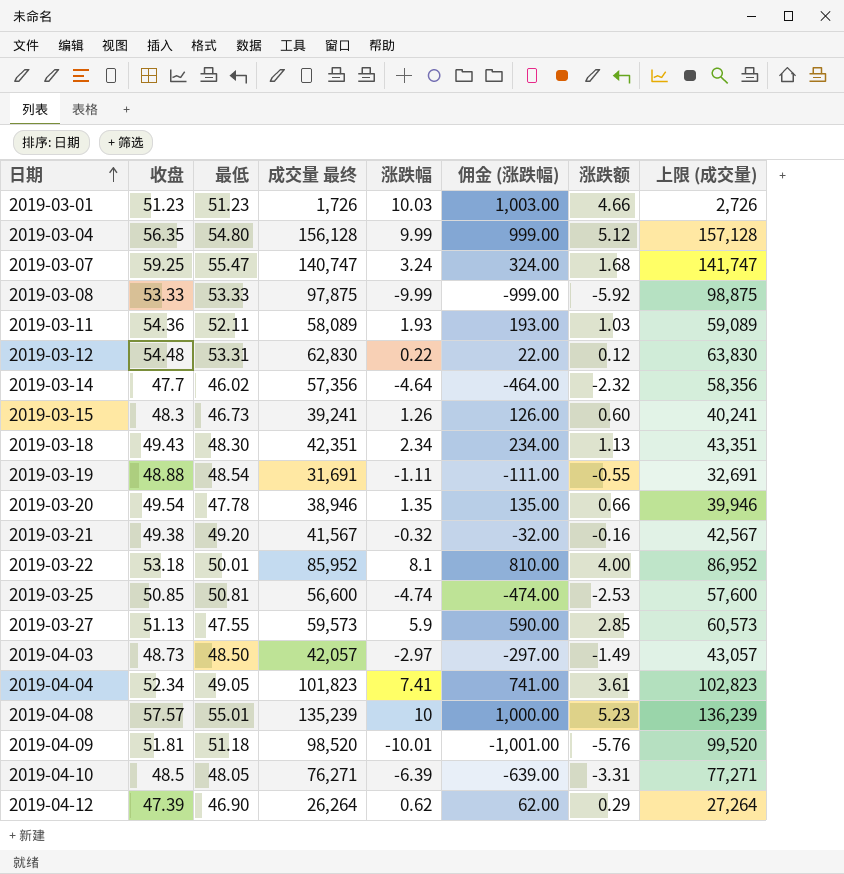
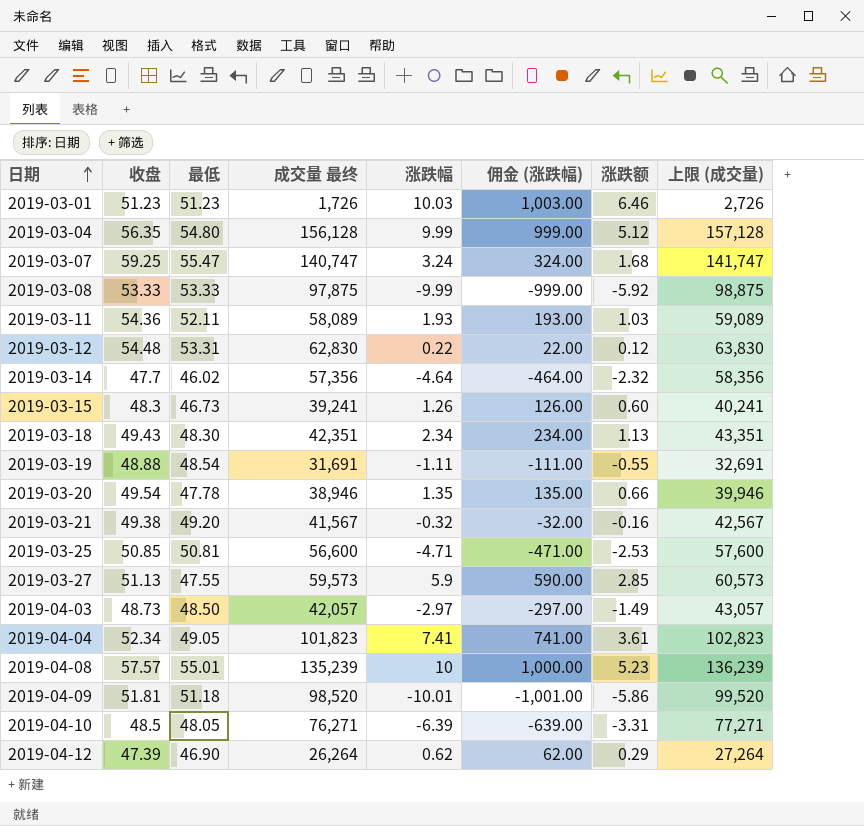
row 2019-03-22: 53.18 | 50.01 | 85,952 | 8.1 | 810.00 | 4.00 | 86,952 -> none
2019-03-01 | 涨跌额: 4.66 -> 6.46
2019-03-25 | 涨跌幅: -4.74 -> -4.71
2019-03-25 | 佣金 (涨跌幅): -474.00 -> -471.00
2019-04-09 | 涨跌额: -5.76 -> -5.86

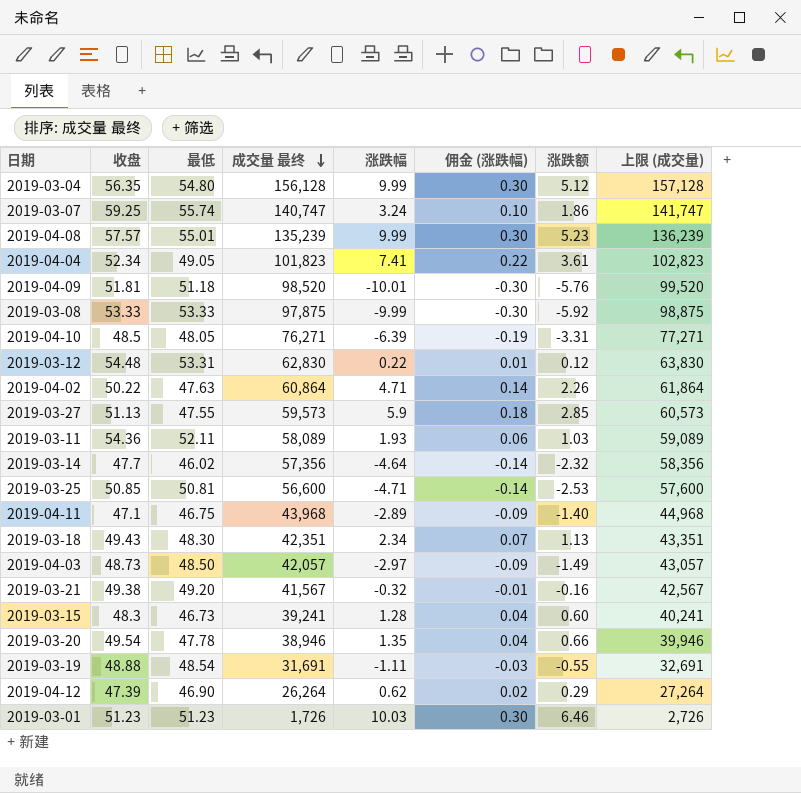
row order: 日期 ascending -> 成交量 最终 descending
column 佣金 (涨跌幅) | formula: [涨跌幅] * 100 -> [涨跌幅] * 0.03
2019-03-07 | 最低: 55.47 -> 55.74
2019-03-07 | 涨跌额: 1.68 -> 1.86
2019-04-08 | 涨跌幅: 10 -> 9.99
2019-04-09 | 涨跌额: -5.86 -> -5.76
row 2019-04-02: none -> 50.22 | 47.63 | 60,864 | 4.71 | 0.14 | 2.26 | 61,864
row 2019-04-11: none -> 47.1 | 46.75 | 43,968 | -2.89 | -0.09 | -1.40 | 44,968
2019-03-15 | 涨跌幅: 1.26 -> 1.28

